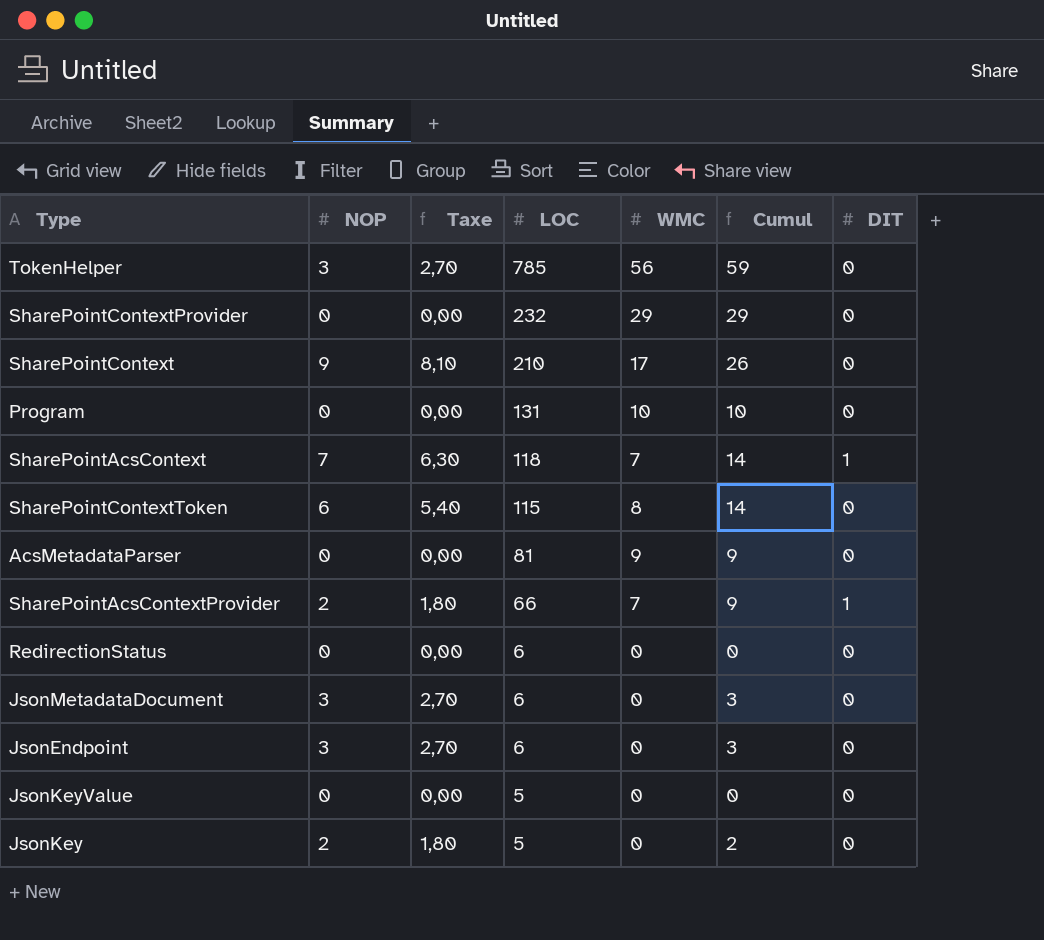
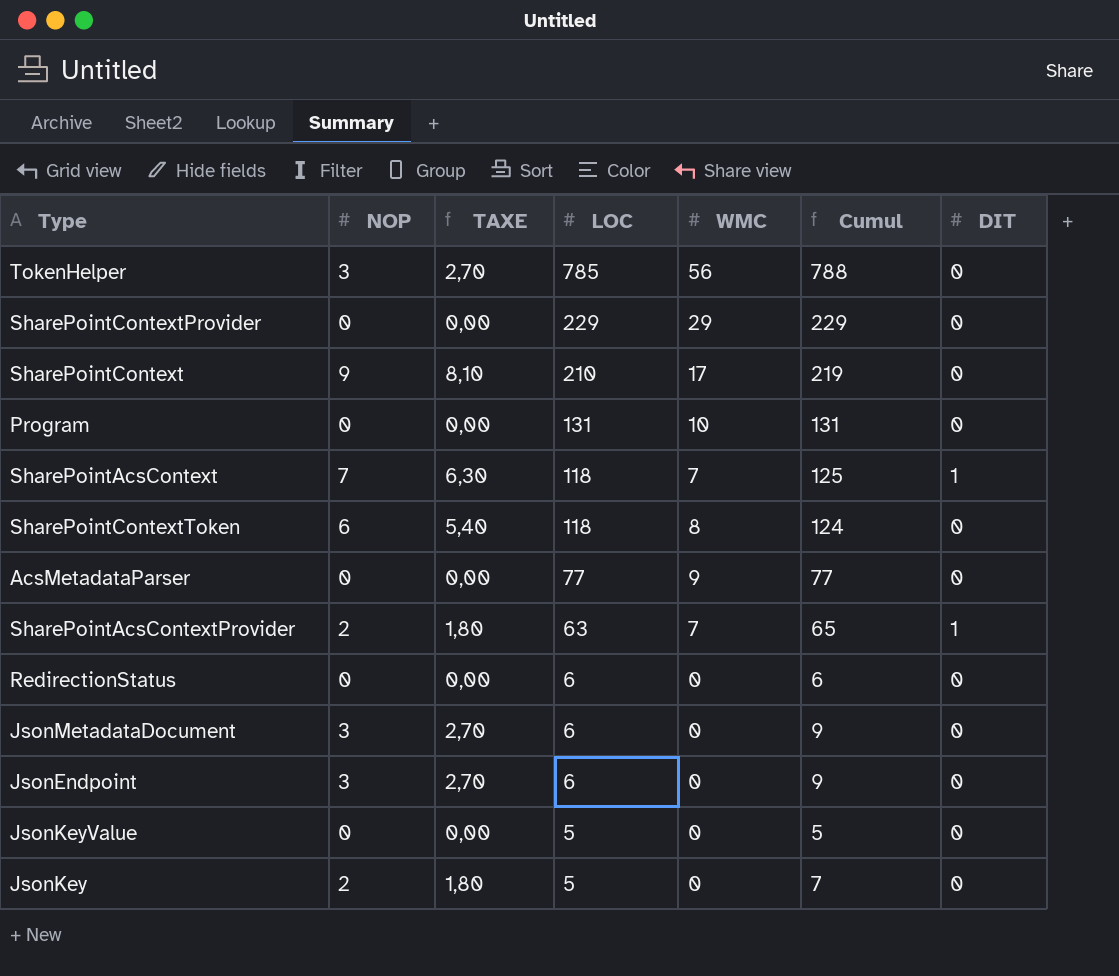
column name: Taxe -> TAXE
column Cumul | formula: [NOP] + [WMC] -> [NOP] + [LOC]
SharePointContextProvider | LOC: 232 -> 229
SharePointContextToken | LOC: 115 -> 118
AcsMetadataParser | LOC: 81 -> 77
SharePointAcsContextProvider | LOC: 66 -> 63

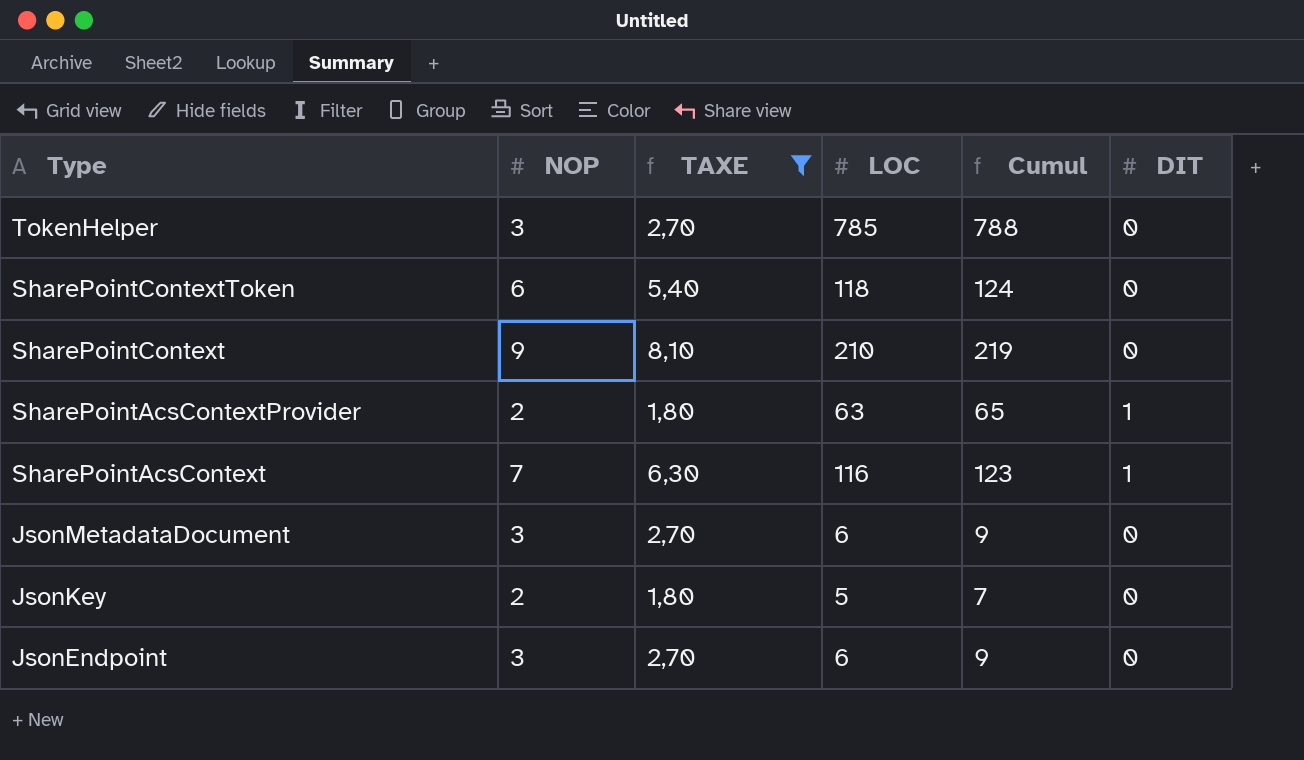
filter: none -> TAXE != 0,00
row order: LOC descending -> Type descending
column WMC | position: 5 -> none
SharePointAcsContext | LOC: 118 -> 116
SharePointAcsContext | Cumul: 125 -> 123

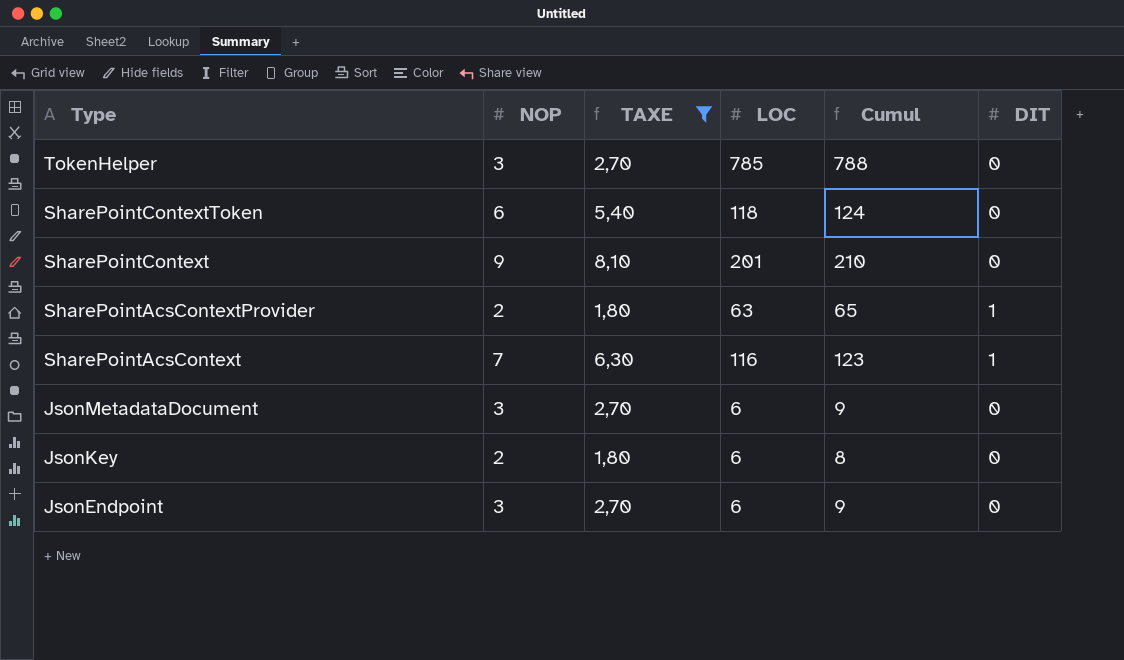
SharePointContext | LOC: 210 -> 201
SharePointContext | Cumul: 219 -> 210
JsonKey | LOC: 5 -> 6
JsonKey | Cumul: 7 -> 8

